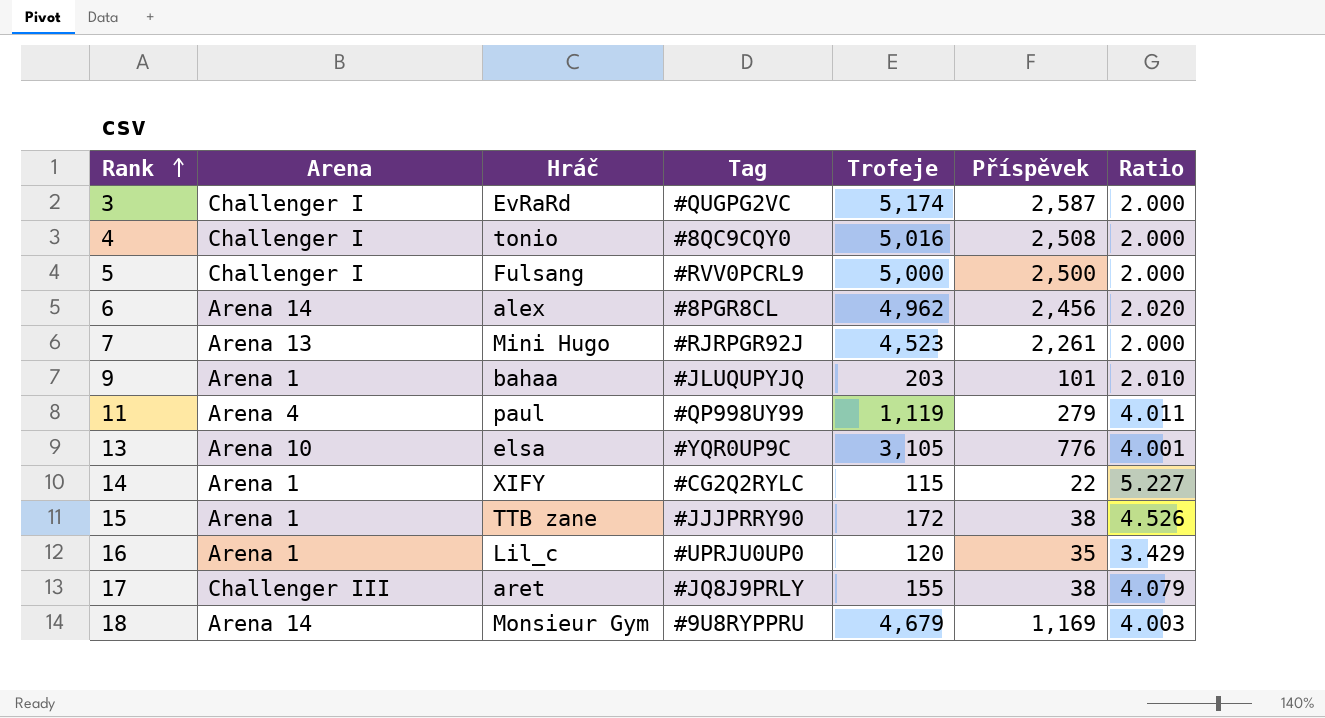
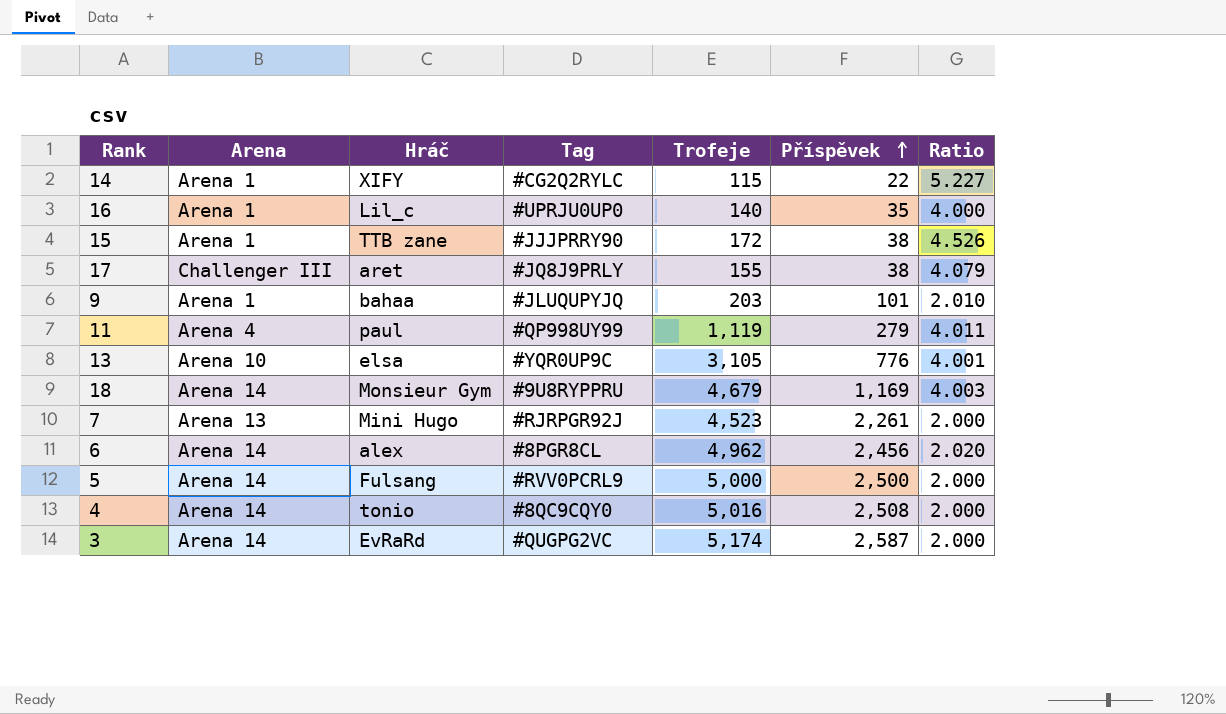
row order: Rank ascending -> Příspěvek ascending
16 | Trofeje: 120 -> 140
16 | Ratio: 3.429 -> 4.000
5 | Arena: Challenger I -> Arena 14
4 | Arena: Challenger I -> Arena 14
3 | Arena: Challenger I -> Arena 14

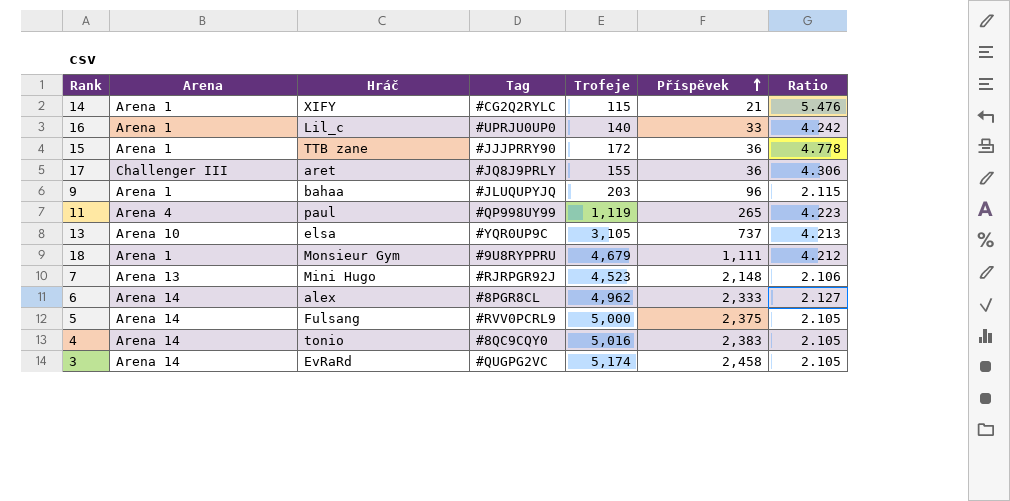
14 | Příspěvek: 22 -> 21
14 | Ratio: 5.227 -> 5.476
16 | Příspěvek: 35 -> 33
16 | Ratio: 4.000 -> 4.242
15 | Příspěvek: 38 -> 36
15 | Ratio: 4.526 -> 4.778
17 | Příspěvek: 38 -> 36
17 | Ratio: 4.079 -> 4.306
9 | Příspěvek: 101 -> 96
9 | Ratio: 2.010 -> 2.115
11 | Příspěvek: 279 -> 265
11 | Ratio: 4.011 -> 4.223
13 | Příspěvek: 776 -> 737
13 | Ratio: 4.001 -> 4.213
18 | Arena: Arena 14 -> Arena 1
18 | Příspěvek: 1,169 -> 1,111
18 | Ratio: 4.003 -> 4.212
7 | Příspěvek: 2,261 -> 2,148
7 | Ratio: 2.000 -> 2.106
6 | Příspěvek: 2,456 -> 2,333
6 | Ratio: 2.020 -> 2.127
5 | Příspěvek: 2,500 -> 2,375
5 | Ratio: 2.000 -> 2.105
4 | Příspěvek: 2,508 -> 2,383
4 | Ratio: 2.000 -> 2.105
3 | Příspěvek: 2,587 -> 2,458
3 | Ratio: 2.000 -> 2.105

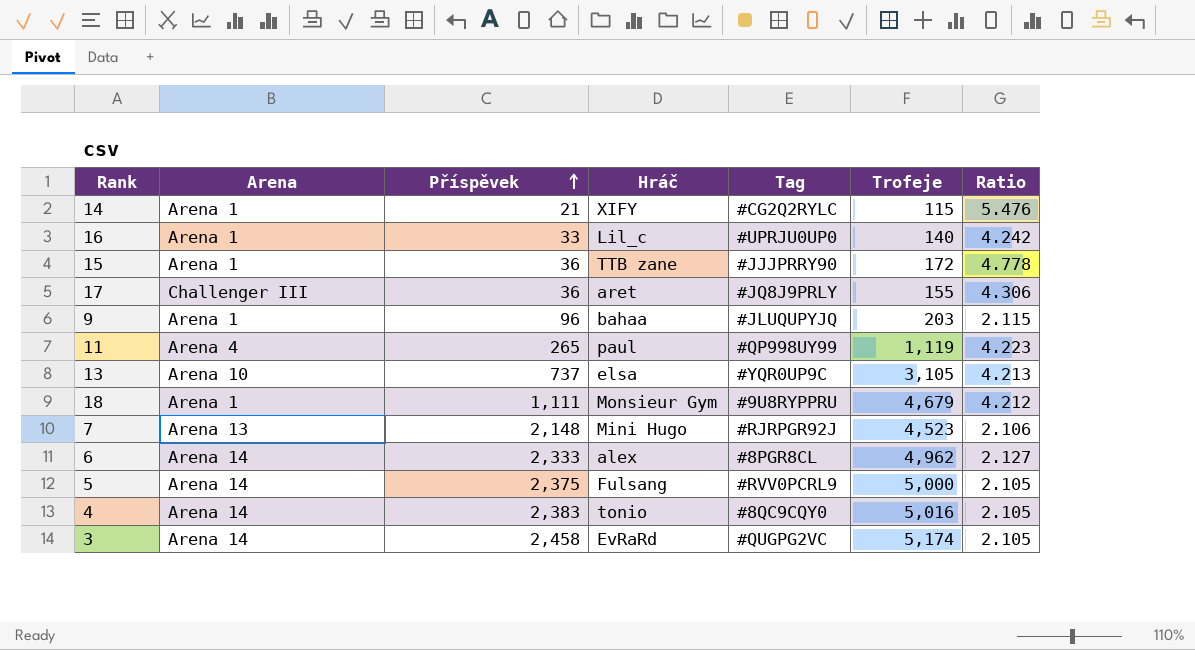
column Příspěvek | position: 6 -> 3

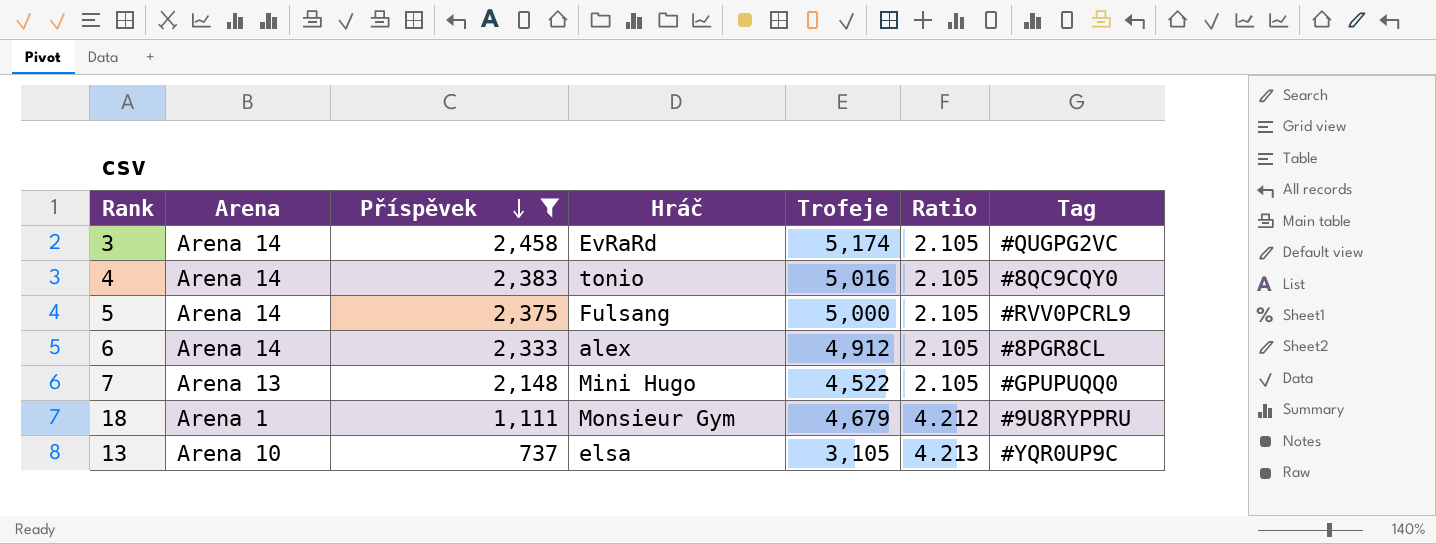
filter: none -> Příspěvek >= 737
row order: Příspěvek ascending -> Příspěvek descending
column Tag | position: 5 -> 7
6 | Trofeje: 4,962 -> 4,912
6 | Ratio: 2.127 -> 2.105
7 | Trofeje: 4,523 -> 4,522
7 | Ratio: 2.106 -> 2.105
7 | Tag: #RJRPGR92J -> #GPUPUQQ0

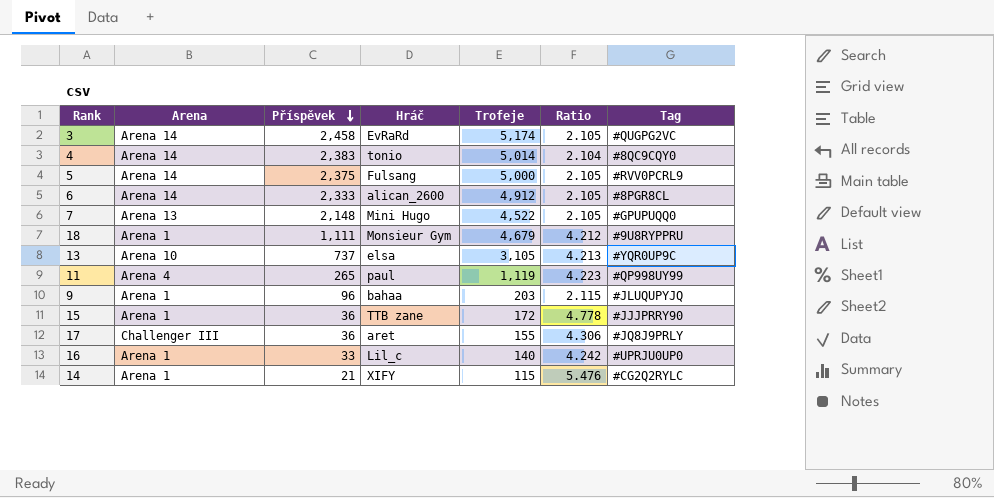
filter: Příspěvek >= 737 -> none
4 | Trofeje: 5,016 -> 5,014
4 | Ratio: 2.105 -> 2.104
6 | Hráč: alex -> alican_2600

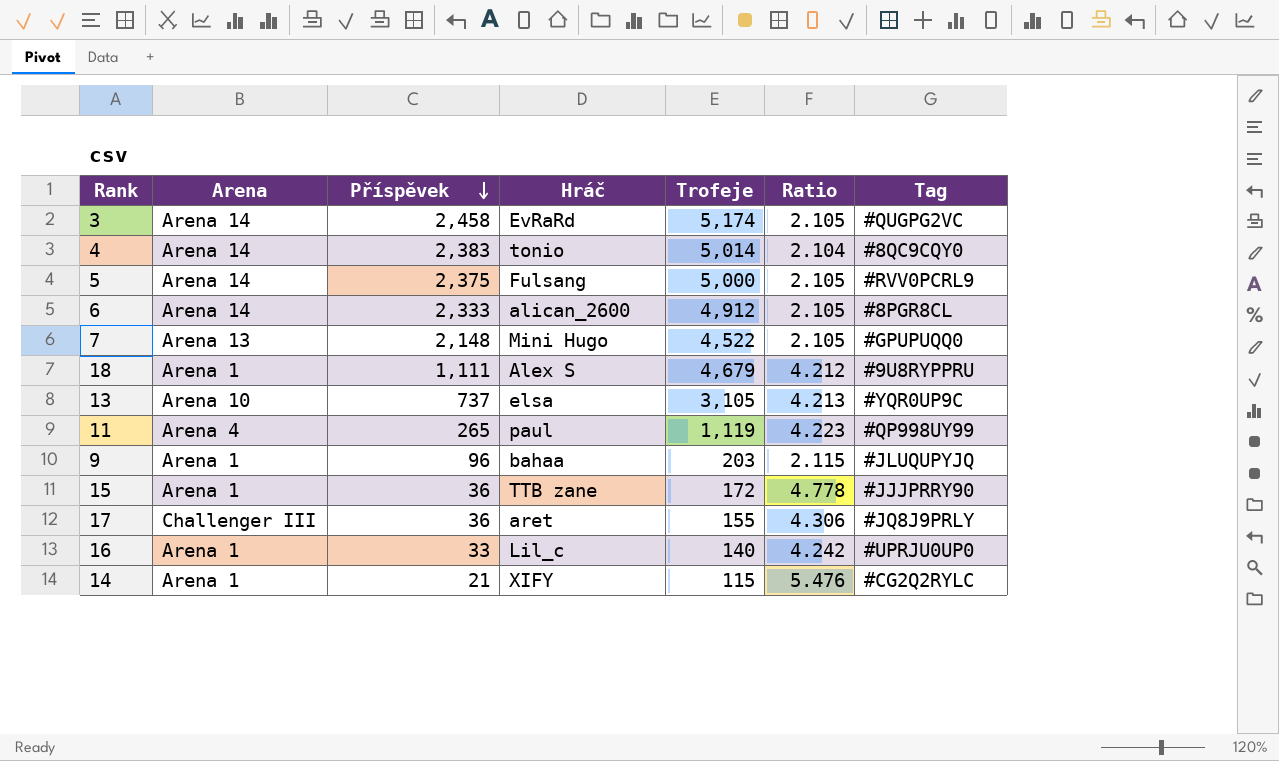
18 | Hráč: Monsieur Gym -> Alex S

